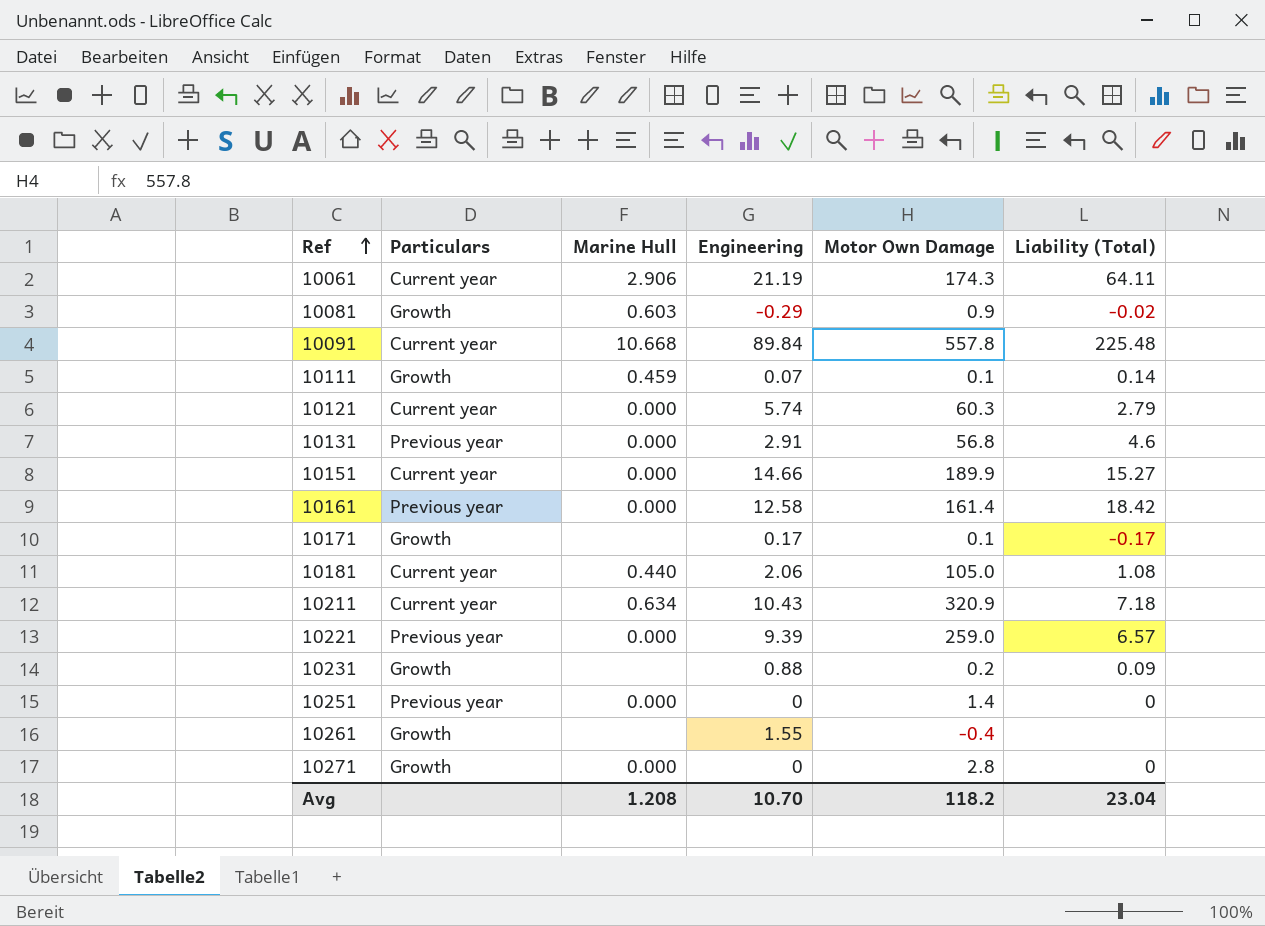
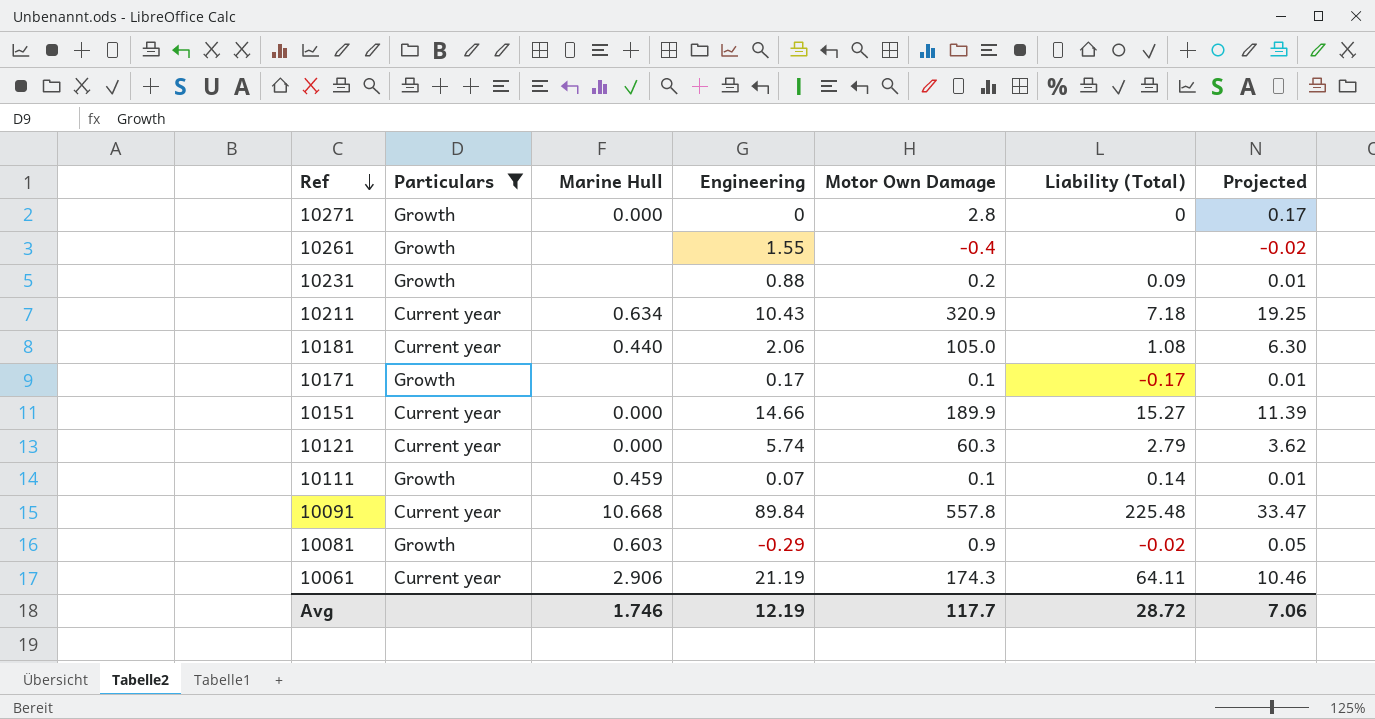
filter: none -> Particulars != Previous year
row order: Ref ascending -> Ref descending
column Projected | formula: none -> [Motor Own Damage] * 0.06
Avg | Marine Hull: 1.208 -> 1.746
Avg | Engineering: 10.70 -> 12.19
Avg | Motor Own Damage: 118.2 -> 117.7
Avg | Liability (Total): 23.04 -> 28.72

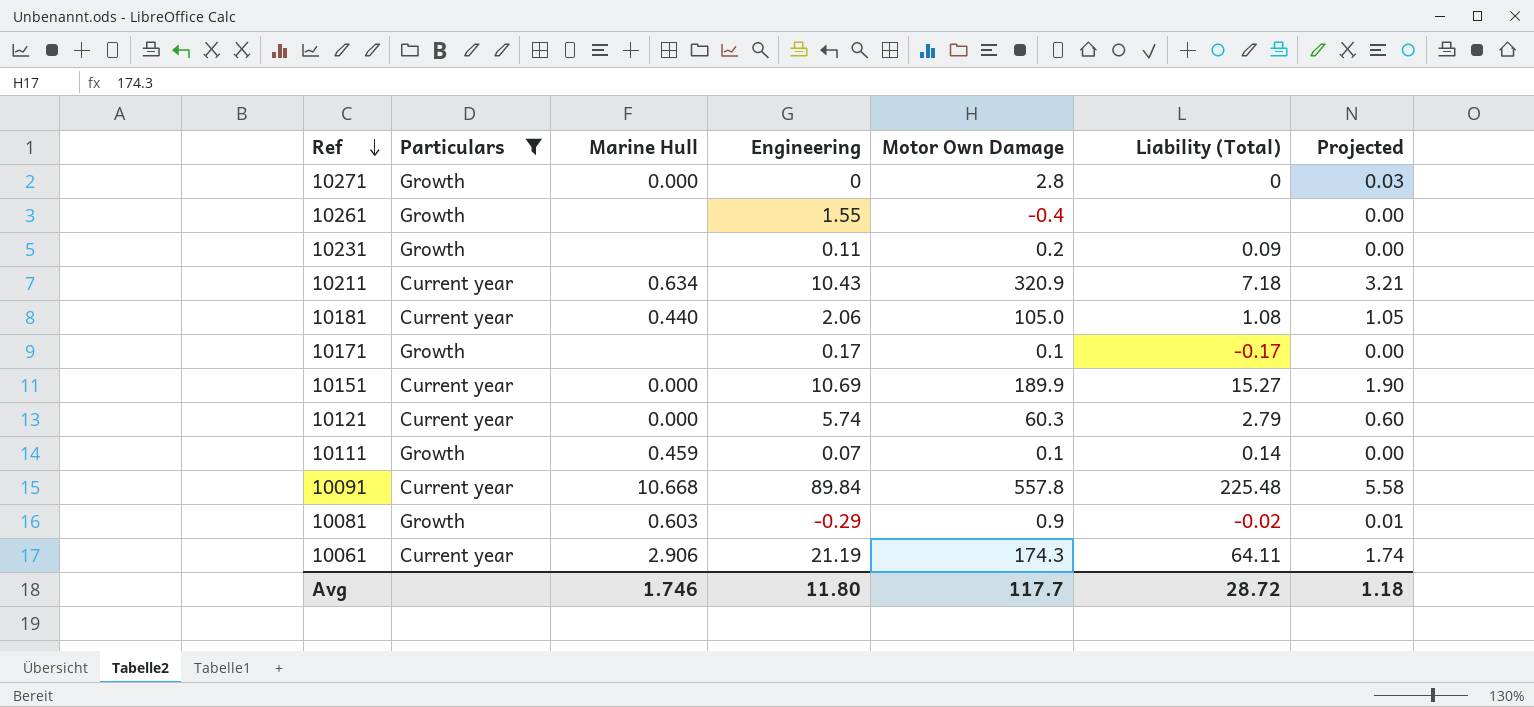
column Projected | formula: [Motor Own Damage] * 0.06 -> [Motor Own Damage] * 0.01
10231 | Engineering: 0.88 -> 0.11
10151 | Engineering: 14.66 -> 10.69
Avg | Engineering: 12.19 -> 11.80
Avg | Projected: 7.06 -> 1.18

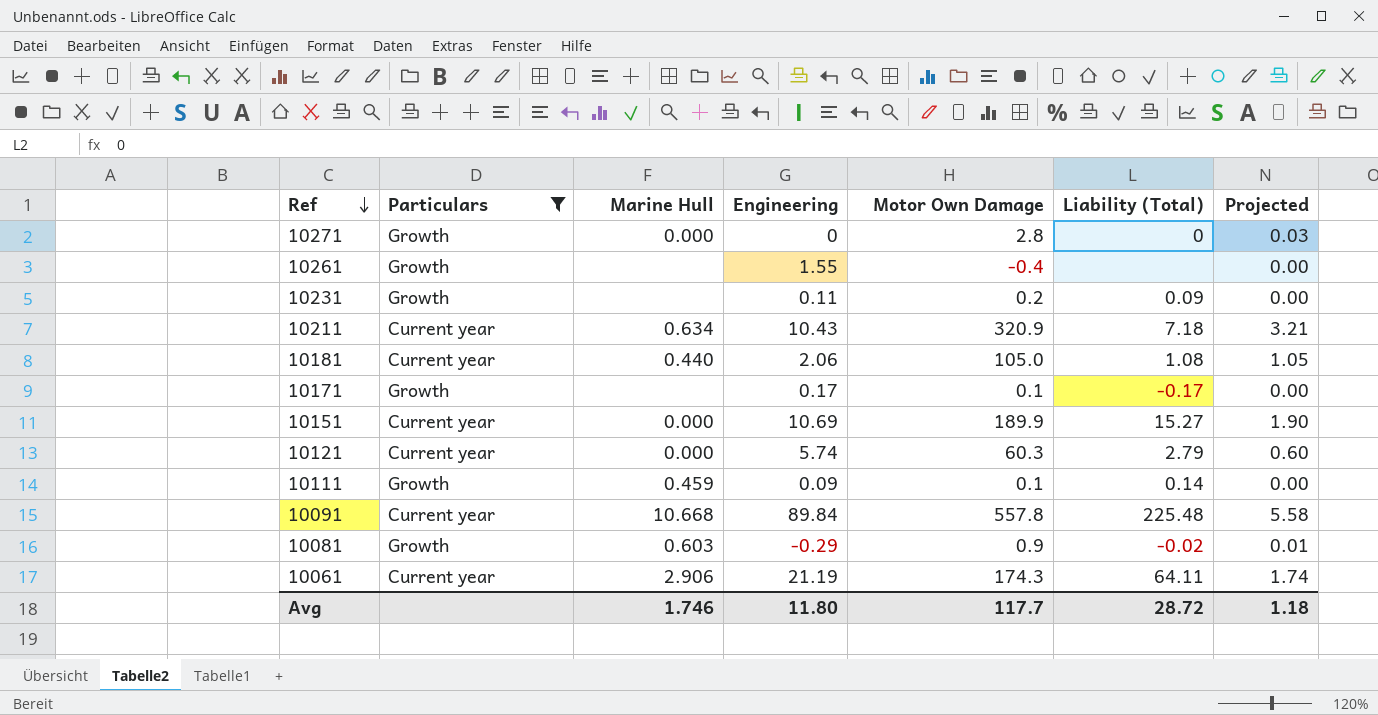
10111 | Engineering: 0.07 -> 0.09

